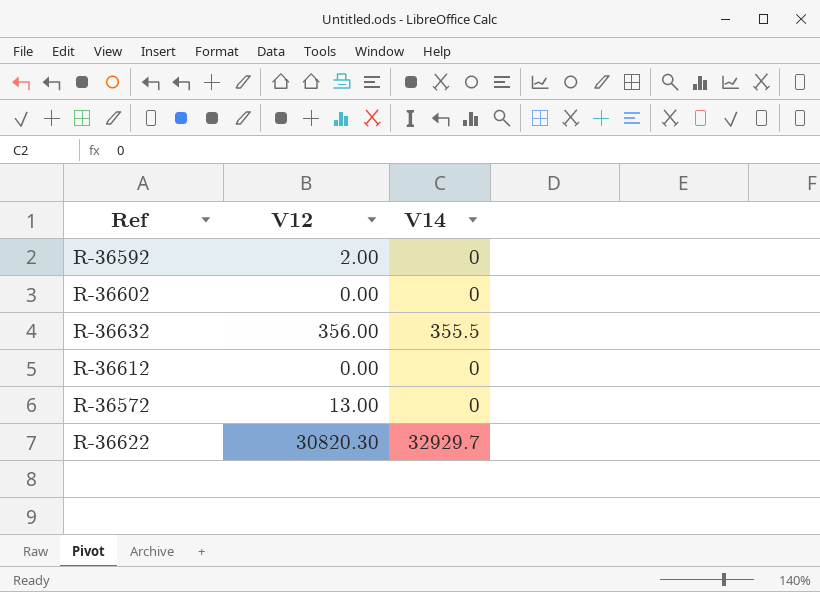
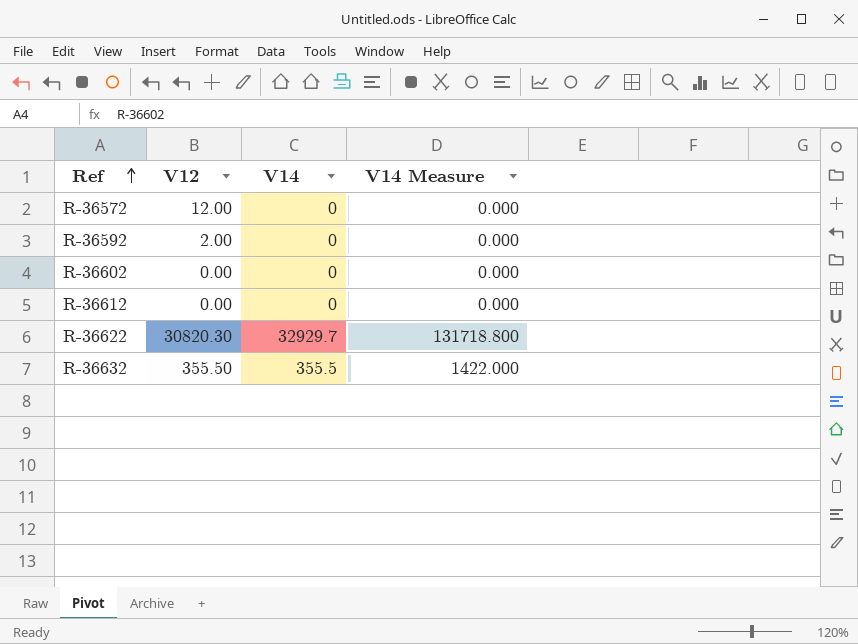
row order: none -> Ref ascending
column V14 Measure | formula: none -> [V14] * 4
R-36572 | V12: 13.00 -> 12.00
R-36632 | V12: 356.00 -> 355.50

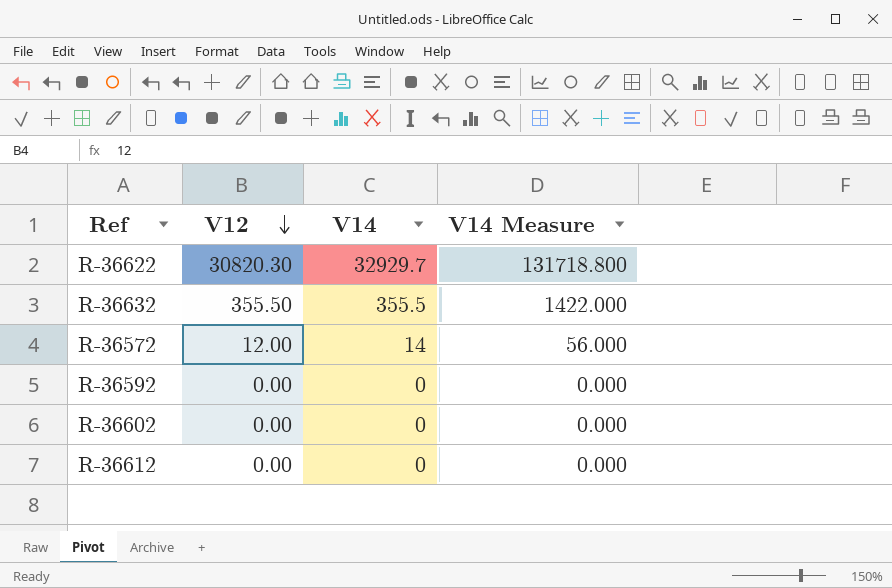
row order: Ref ascending -> V12 descending
R-36572 | V14: 0 -> 14
R-36572 | V14 Measure: 0.000 -> 56.000
R-36592 | V12: 2.00 -> 0.00

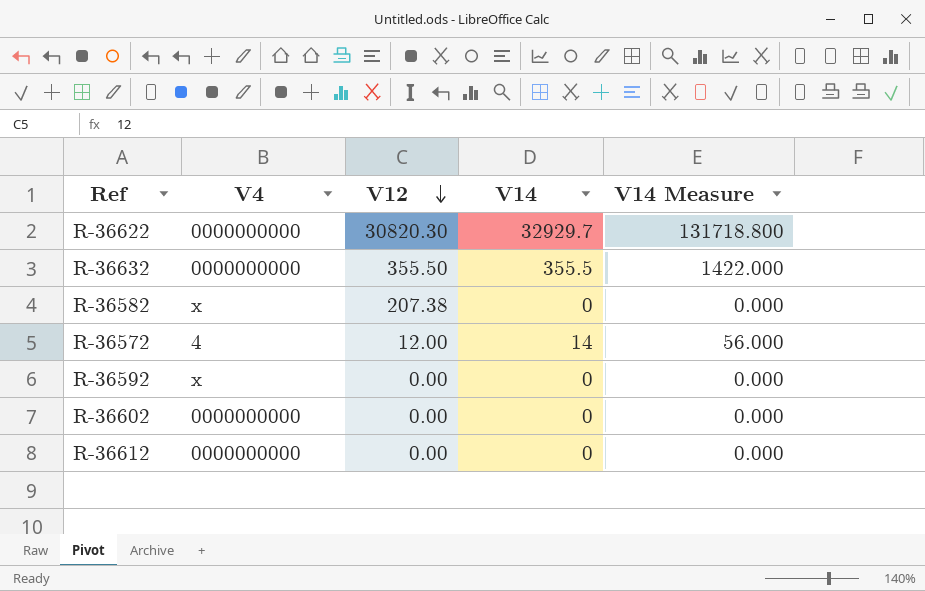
column V4 | position: none -> 2
row R-36582: none -> х | 207.38 | 0 | 0.000

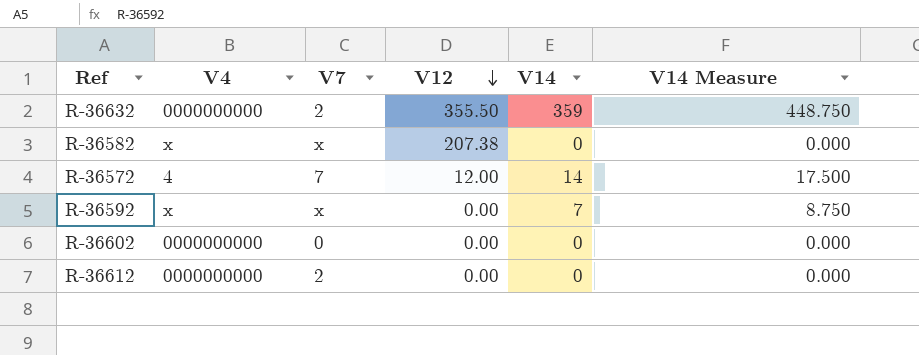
column V7 | position: none -> 3
column V14 Measure | formula: [V14] * 4 -> [V14] * 1.25
row R-36622: 0000000000 | 30820.30 | 32929.7 | 131718.800 -> none
R-36632 | V14: 355.5 -> 359
R-36592 | V14: 0 -> 7

